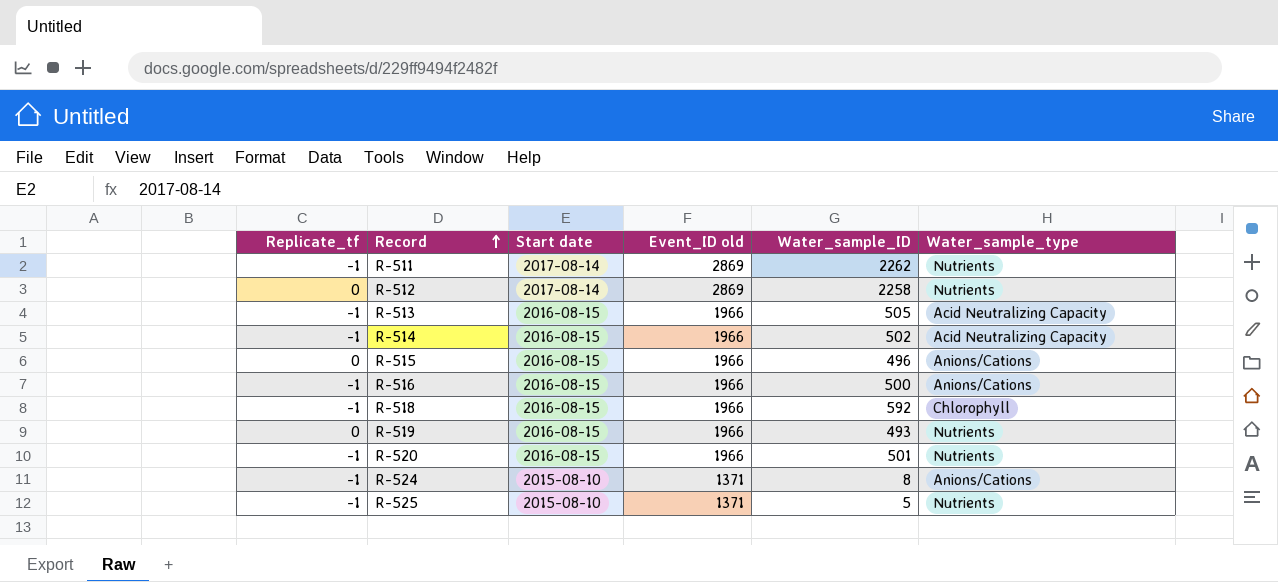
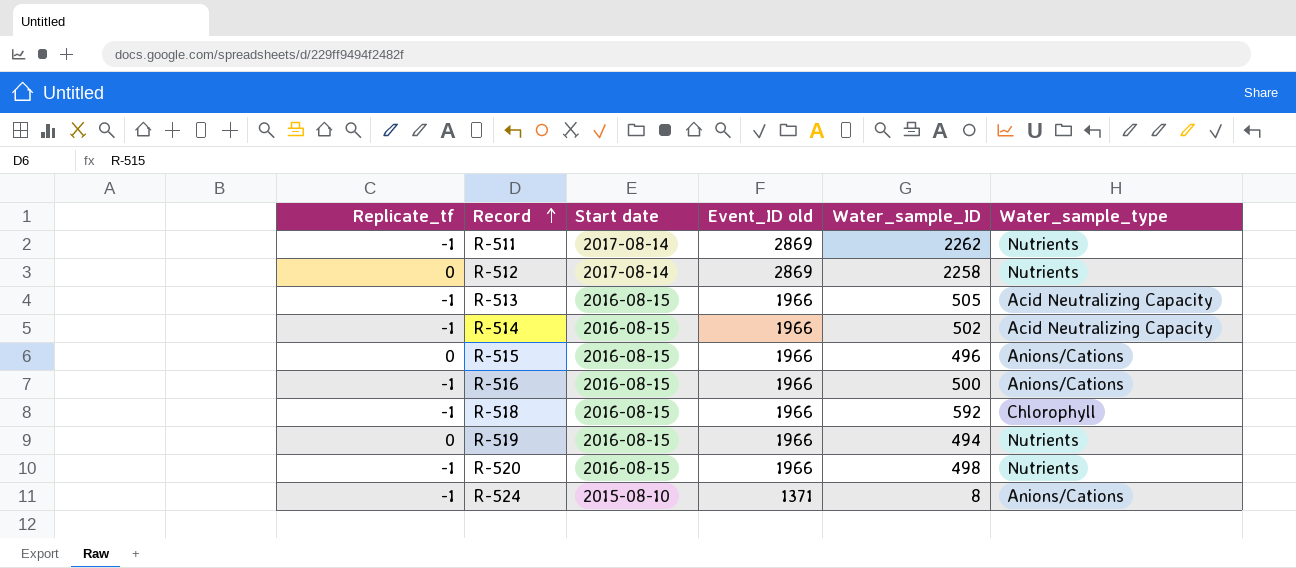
row R-525: -1 | 2015-08-10 | 1371 | 5 | Nutrients -> none
R-519 | Water_sample_ID: 493 -> 494
R-520 | Water_sample_ID: 501 -> 498

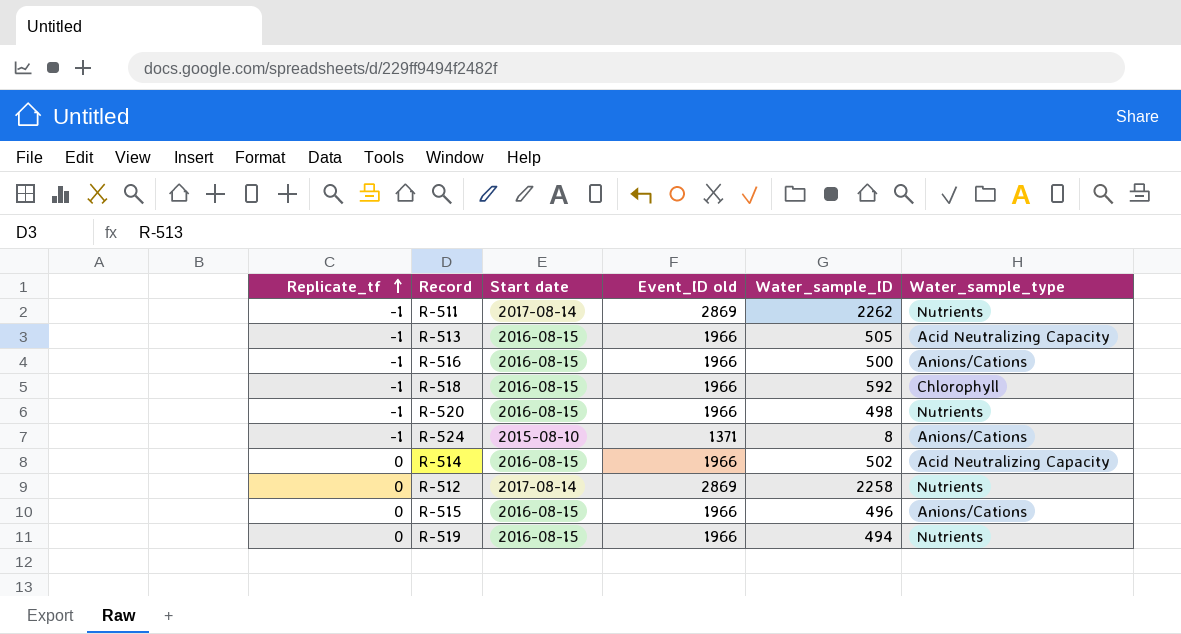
row order: Record ascending -> Replicate_tf ascending
R-514 | Replicate_tf: -1 -> 0

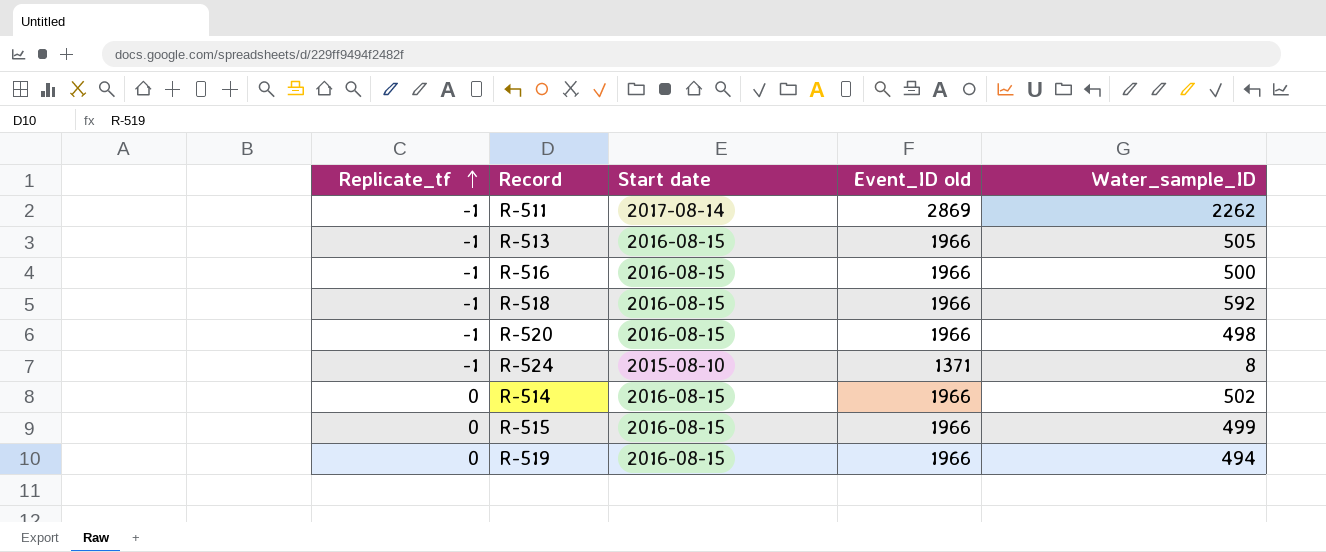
column Water_sample_type | position: 6 -> none
row R-512: 0 | 2017-08-14 | 2869 | 2258 | Nutrients -> none
R-515 | Water_sample_ID: 496 -> 499

